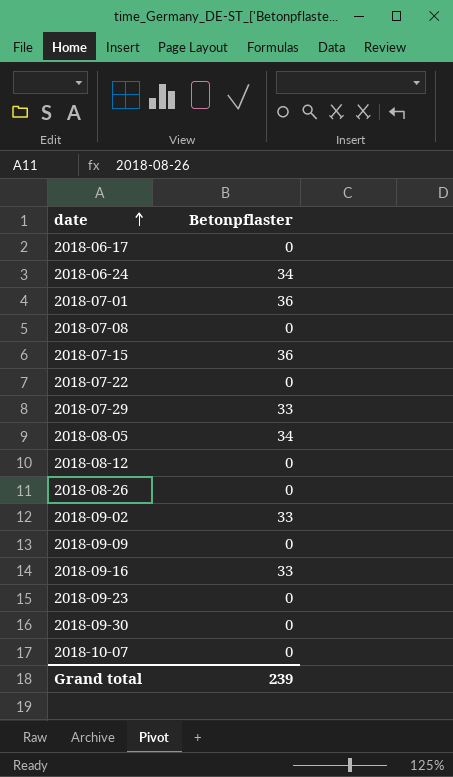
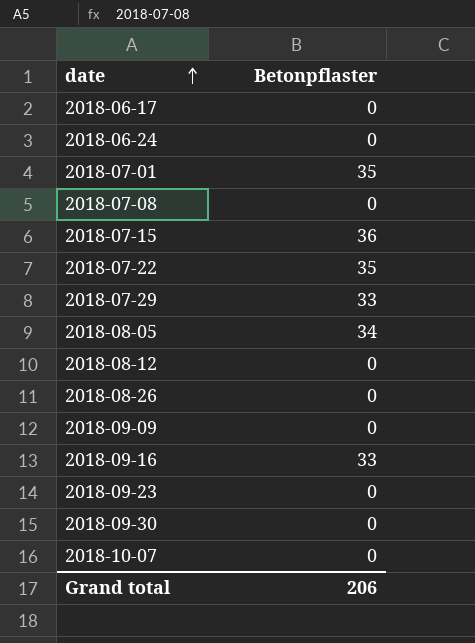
row 2018-09-02: 33 -> none
2018-06-24 | Betonpflaster: 34 -> 0
2018-07-01 | Betonpflaster: 36 -> 35
2018-07-22 | Betonpflaster: 0 -> 35
Grand total | Betonpflaster: 239 -> 206

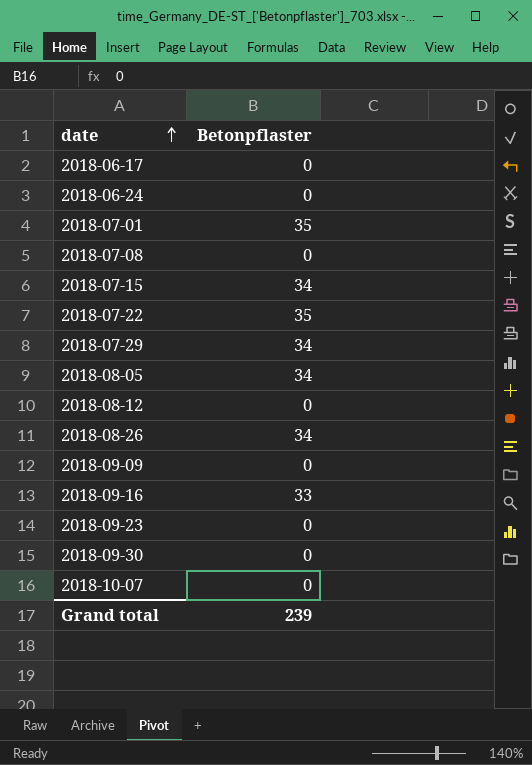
2018-07-15 | Betonpflaster: 36 -> 34
2018-07-29 | Betonpflaster: 33 -> 34
2018-08-26 | Betonpflaster: 0 -> 34
Grand total | Betonpflaster: 206 -> 239

